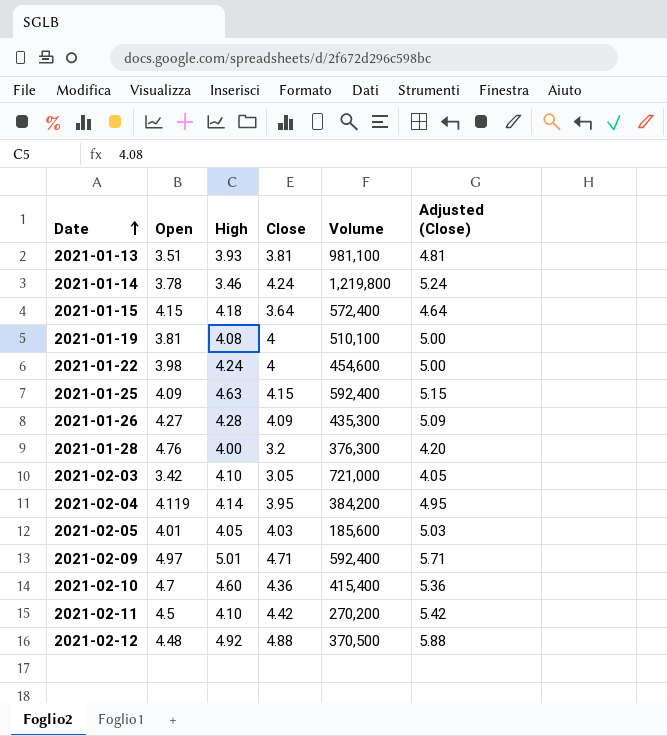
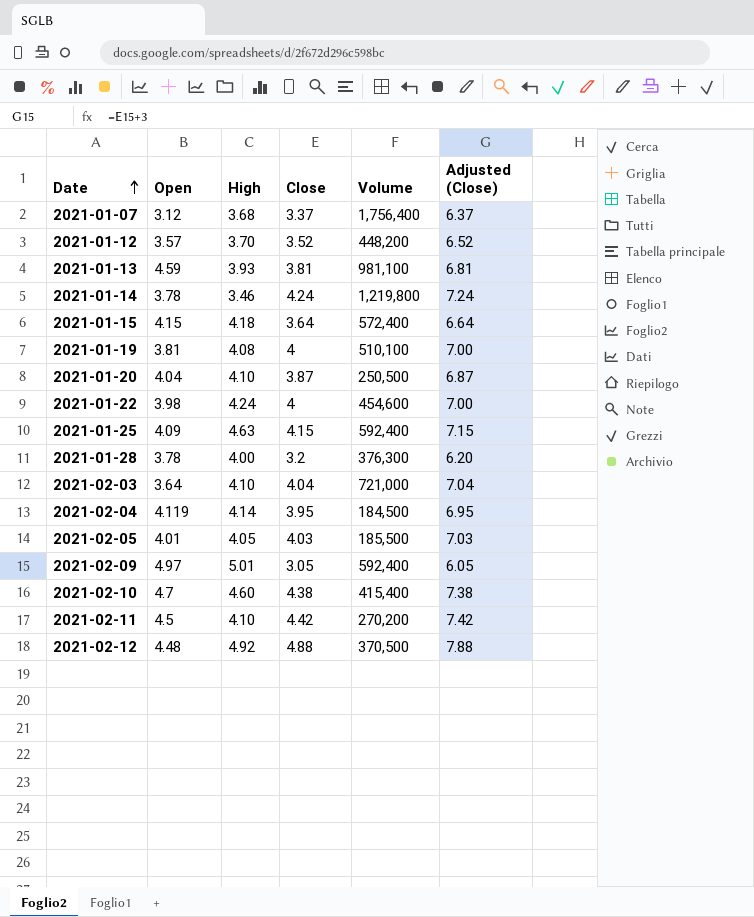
column Adjusted (Close) | formula: [Close] + 1 -> [Close] + 3
row 2021-01-26: 4.27 | 4.28 | 4.09 | 435,300 | 5.09 -> none
row 2021-01-07: none -> 3.12 | 3.68 | 3.37 | 1,756,400 | 6.37
row 2021-01-12: none -> 3.57 | 3.70 | 3.52 | 448,200 | 6.52
2021-01-13 | Open: 3.51 -> 4.59
row 2021-01-20: none -> 4.04 | 4.10 | 3.87 | 250,500 | 6.87
2021-01-28 | Open: 4.76 -> 3.78
2021-02-03 | Open: 3.42 -> 3.64
2021-02-03 | Close: 3.05 -> 4.04
2021-02-04 | Volume: 384,200 -> 184,500
2021-02-05 | Volume: 185,600 -> 185,500
2021-02-09 | Close: 4.71 -> 3.05
2021-02-10 | Close: 4.36 -> 4.38

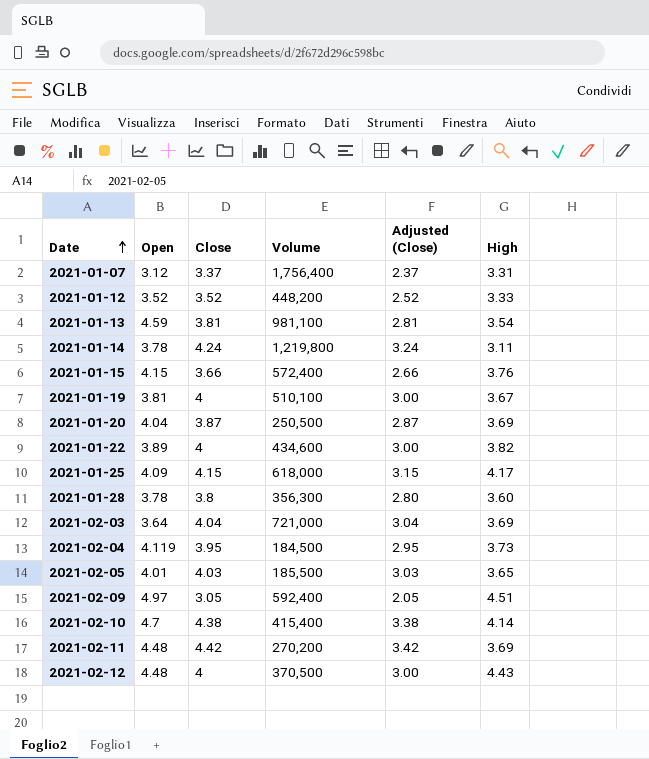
column Adjusted (Close) | formula: [Close] + 3 -> [Close] - 1
column High | position: 3 -> 6
2021-01-07 | High: 3.68 -> 3.31
2021-01-12 | Open: 3.57 -> 3.52
2021-01-12 | High: 3.70 -> 3.33
2021-01-13 | High: 3.93 -> 3.54
2021-01-14 | High: 3.46 -> 3.11
2021-01-15 | Close: 3.64 -> 3.66
2021-01-15 | High: 4.18 -> 3.76
2021-01-19 | High: 4.08 -> 3.67
2021-01-20 | High: 4.10 -> 3.69
2021-01-22 | Open: 3.98 -> 3.89
2021-01-22 | Volume: 454,600 -> 434,600
2021-01-22 | High: 4.24 -> 3.82
2021-01-25 | Volume: 592,400 -> 618,000
2021-01-25 | High: 4.63 -> 4.17
2021-01-28 | Close: 3.2 -> 3.8
2021-01-28 | Volume: 376,300 -> 356,300
2021-01-28 | High: 4.00 -> 3.60
2021-02-03 | High: 4.10 -> 3.69
2021-02-04 | High: 4.14 -> 3.73
2021-02-05 | High: 4.05 -> 3.65
2021-02-09 | High: 5.01 -> 4.51
2021-02-10 | High: 4.60 -> 4.14
2021-02-11 | Open: 4.5 -> 4.48
2021-02-11 | High: 4.10 -> 3.69
2021-02-12 | Close: 4.88 -> 4
2021-02-12 | High: 4.92 -> 4.43

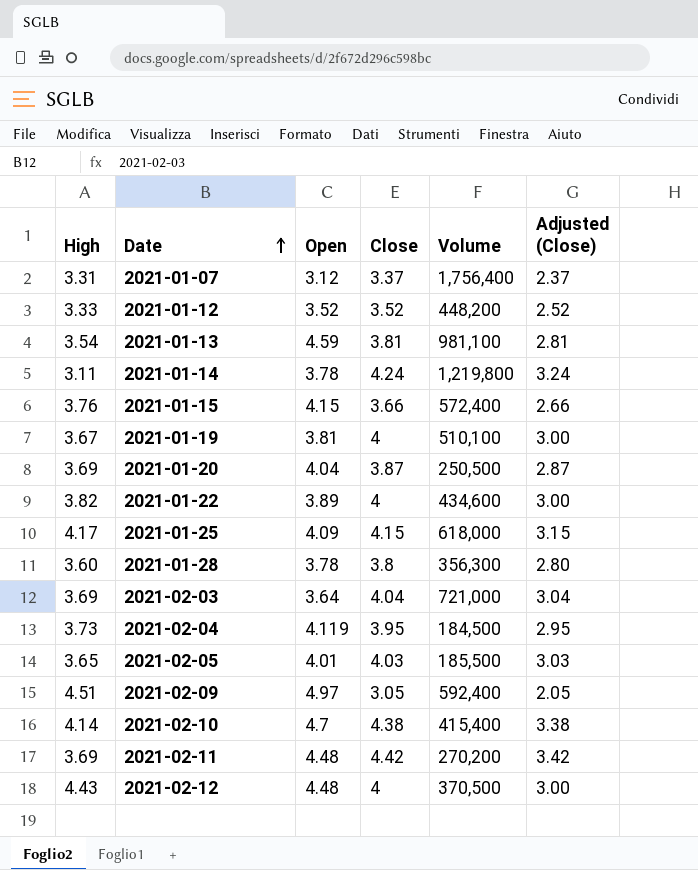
column High | position: 6 -> 1

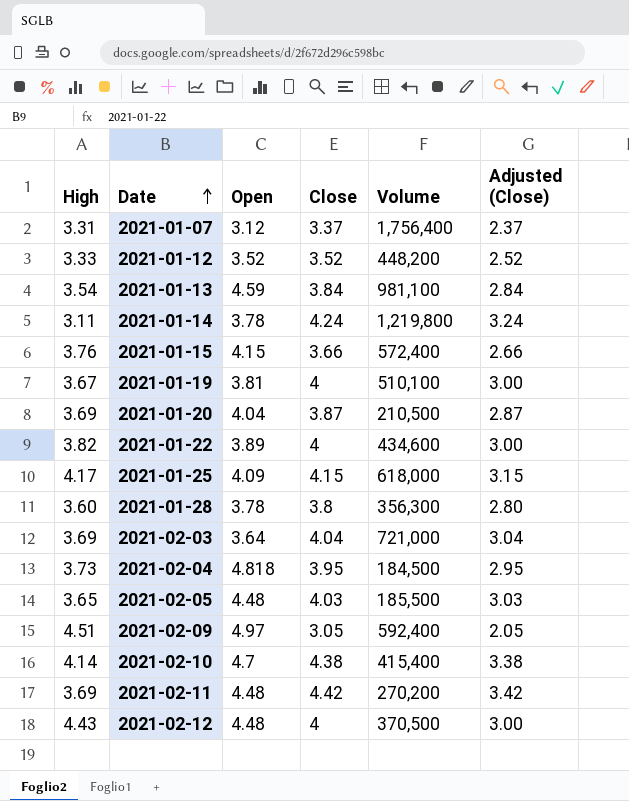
2021-01-13 | Close: 3.81 -> 3.84
2021-01-13 | Adjusted (Close): 2.81 -> 2.84
2021-01-20 | Volume: 250,500 -> 210,500
2021-02-04 | Open: 4.119 -> 4.818
2021-02-05 | Open: 4.01 -> 4.48

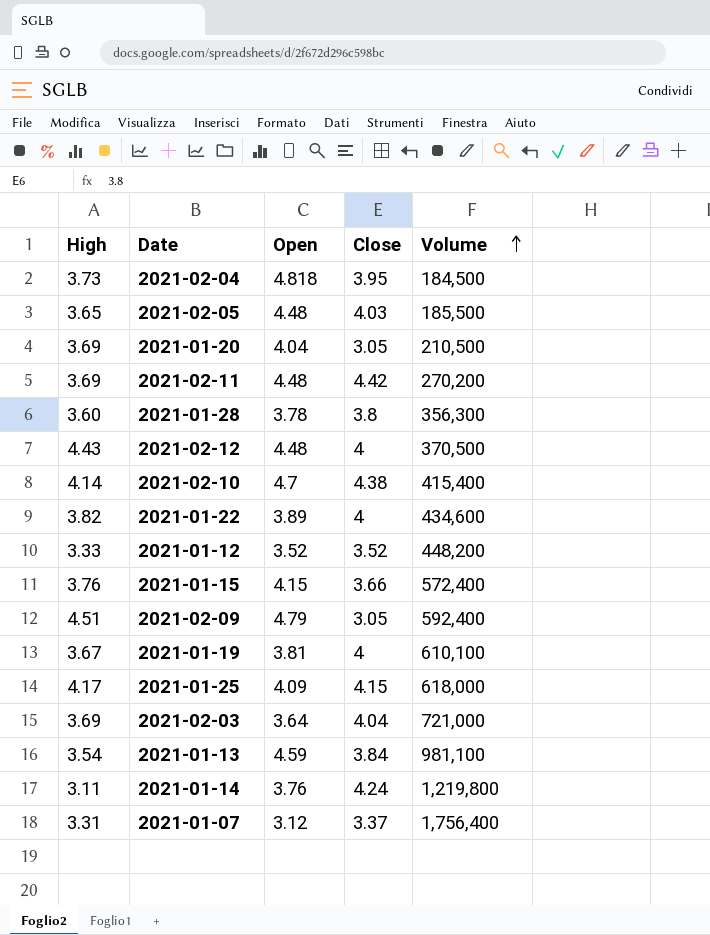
row order: Date ascending -> Volume ascending
column Adjusted (Close) | formula: [Close] - 1 -> none
2021-01-20 | Close: 3.87 -> 3.05
2021-02-09 | Open: 4.97 -> 4.79
2021-01-19 | Volume: 510,100 -> 610,100
2021-01-14 | Open: 3.78 -> 3.76

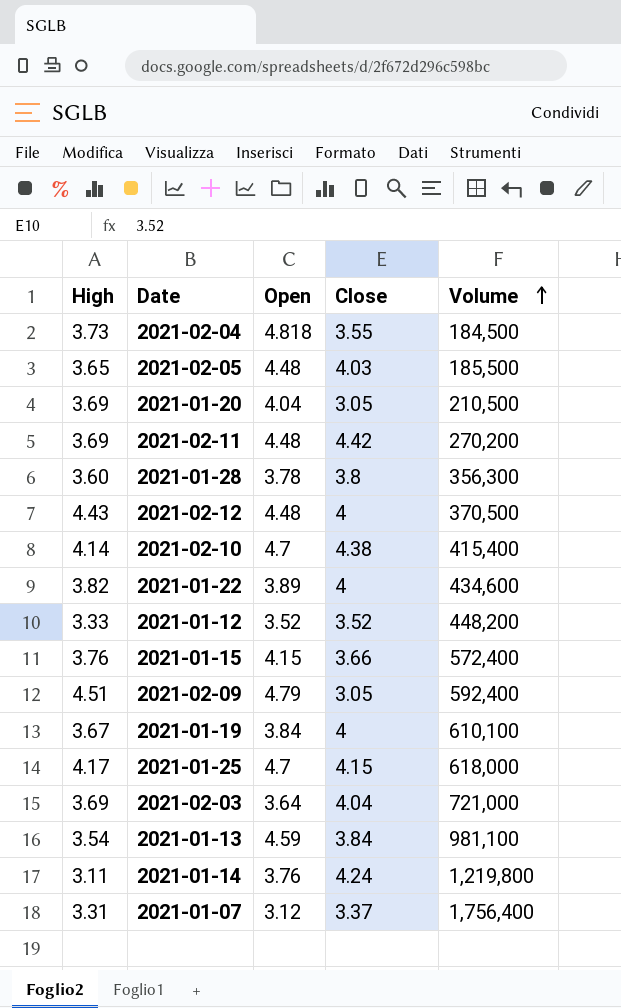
2021-02-04 | Close: 3.95 -> 3.55
2021-01-19 | Open: 3.81 -> 3.84
2021-01-25 | Open: 4.09 -> 4.7

